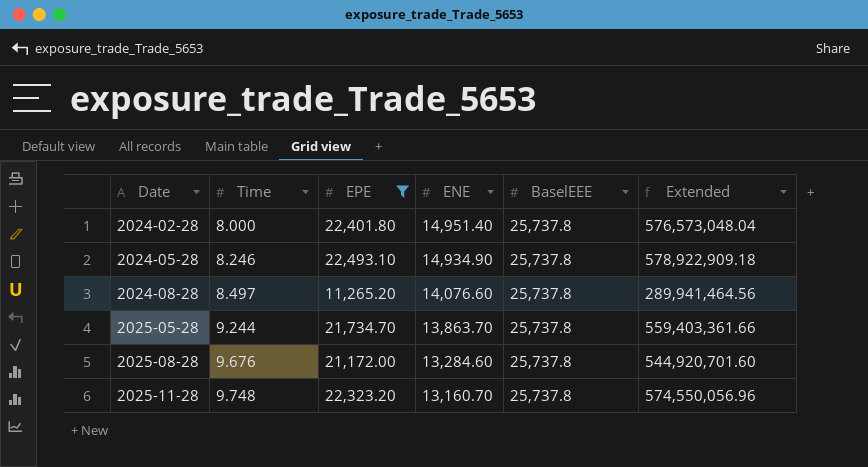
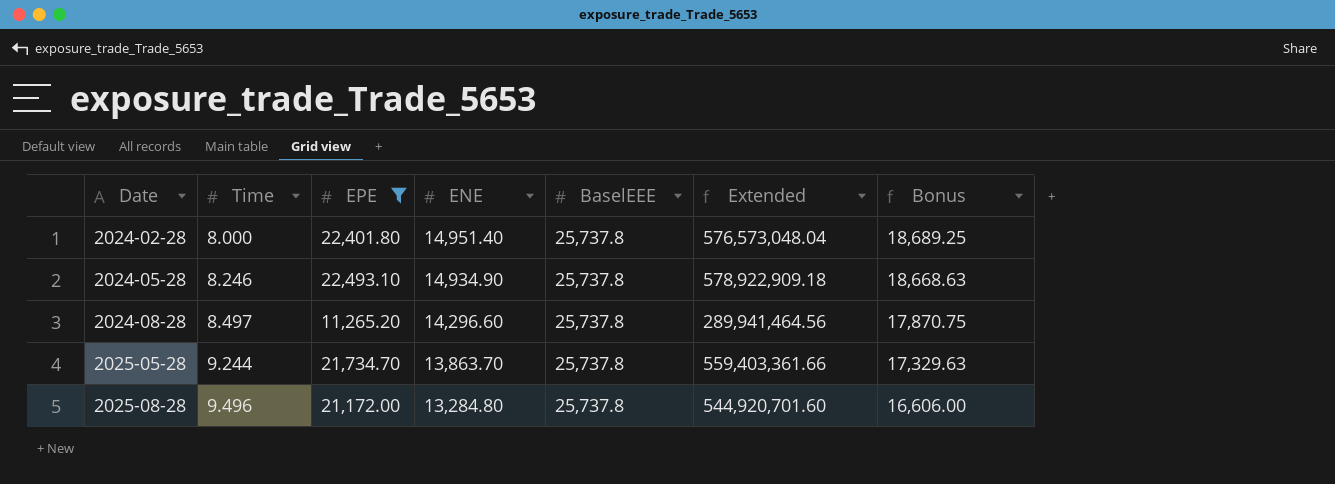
column Bonus | formula: none -> [ENE] * 1.25
row 2025-11-28: 9.748 | 22,323.20 | 13,160.70 | 25,737.8 | 574,550,056.96 -> none
2024-08-28 | ENE: 14,076.60 -> 14,296.60
2025-08-28 | Time: 9.676 -> 9.496
2025-08-28 | ENE: 13,284.60 -> 13,284.80

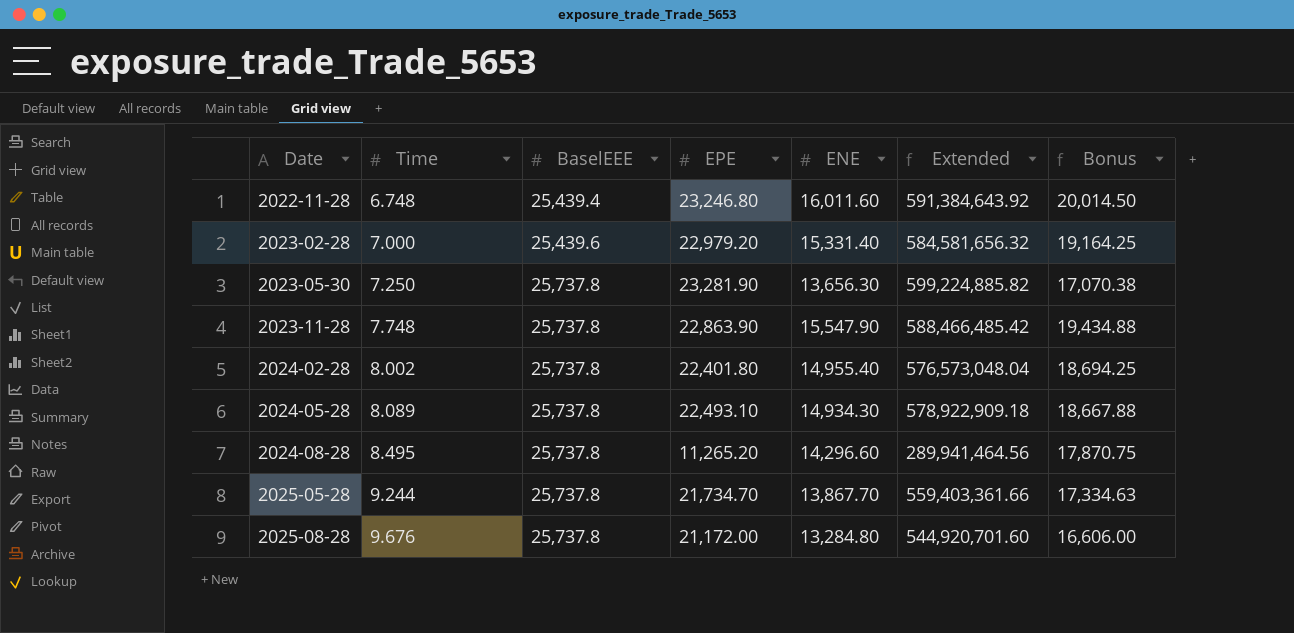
filter: EPE <= 22,493.10 -> none
column BaselEEE | position: 5 -> 3
2024-02-28 | Time: 8.000 -> 8.002
2024-02-28 | ENE: 14,951.40 -> 14,955.40
2024-02-28 | Bonus: 18,689.25 -> 18,694.25
2024-05-28 | Time: 8.246 -> 8.089
2024-05-28 | ENE: 14,934.90 -> 14,934.30
2024-05-28 | Bonus: 18,668.63 -> 18,667.88
2024-08-28 | Time: 8.497 -> 8.495
2025-05-28 | ENE: 13,863.70 -> 13,867.70
2025-05-28 | Bonus: 17,329.63 -> 17,334.63
2025-08-28 | Time: 9.496 -> 9.676

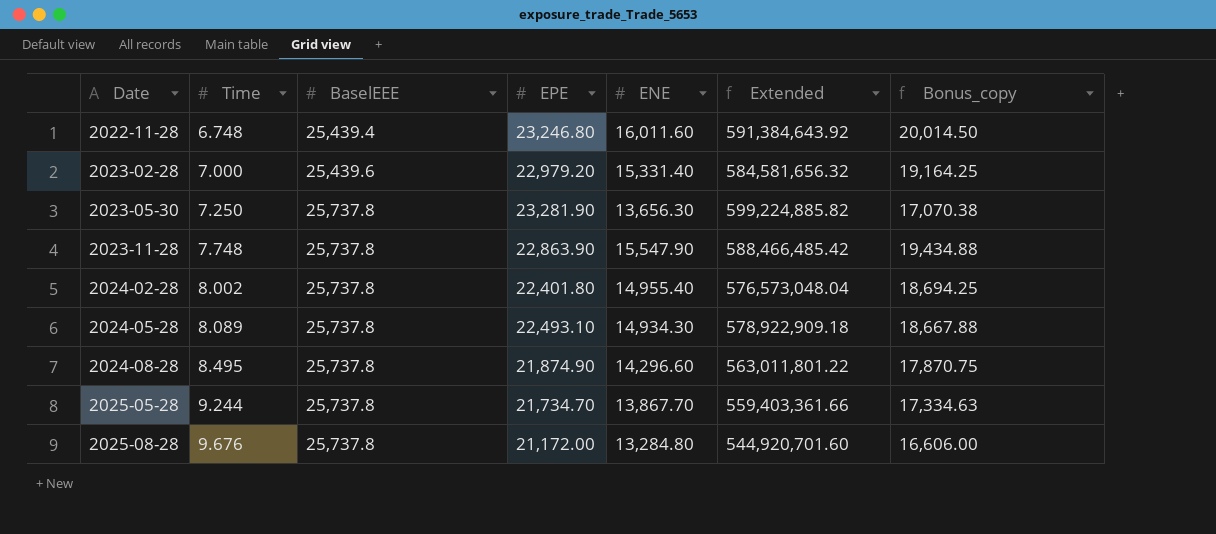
column name: Bonus -> Bonus_copy
2024-08-28 | EPE: 11,265.20 -> 21,874.90
2024-08-28 | Extended: 289,941,464.56 -> 563,011,801.22

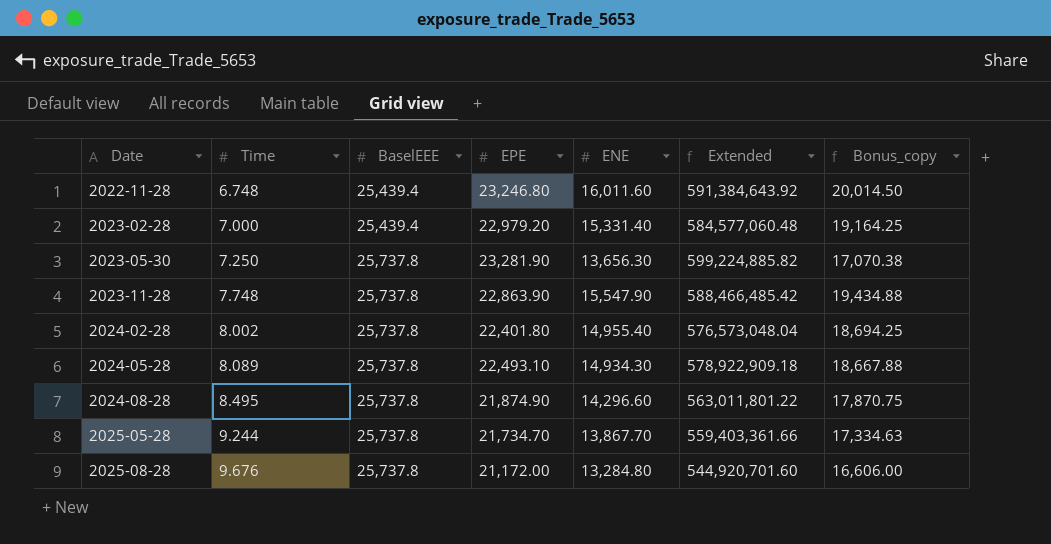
2023-02-28 | BaselEEE: 25,439.6 -> 25,439.4
2023-02-28 | Extended: 584,581,656.32 -> 584,577,060.48

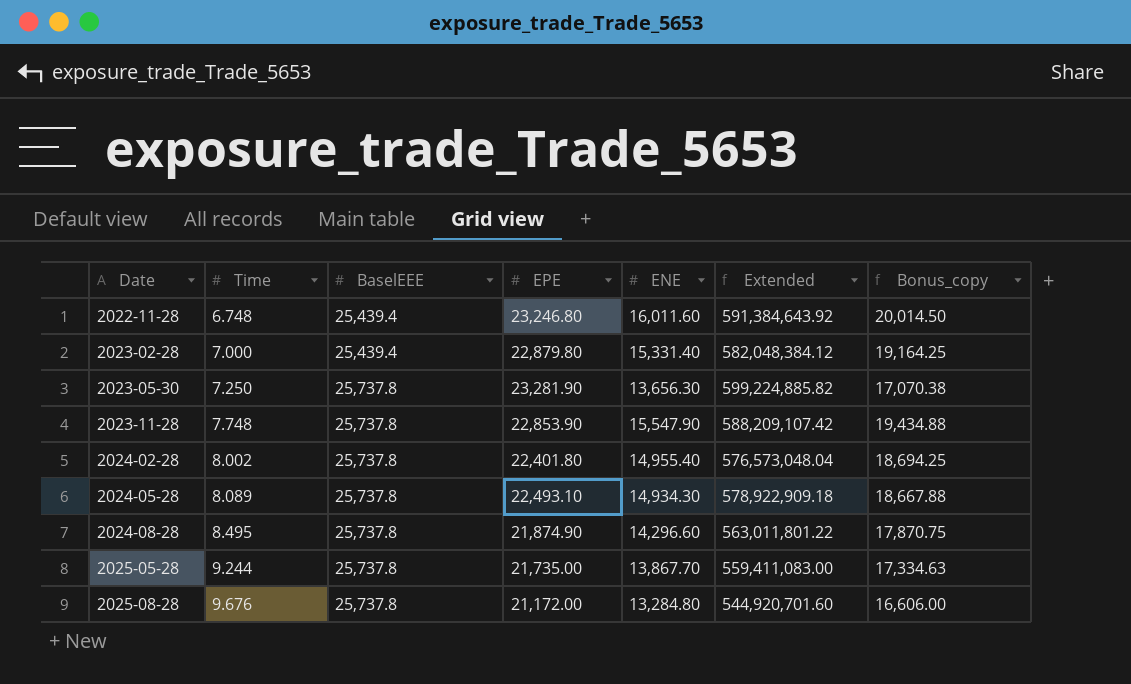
2023-02-28 | EPE: 22,979.20 -> 22,879.80
2023-02-28 | Extended: 584,577,060.48 -> 582,048,384.12
2023-11-28 | EPE: 22,863.90 -> 22,853.90
2023-11-28 | Extended: 588,466,485.42 -> 588,209,107.42
2025-05-28 | EPE: 21,734.70 -> 21,735.00
2025-05-28 | Extended: 559,403,361.66 -> 559,411,083.00

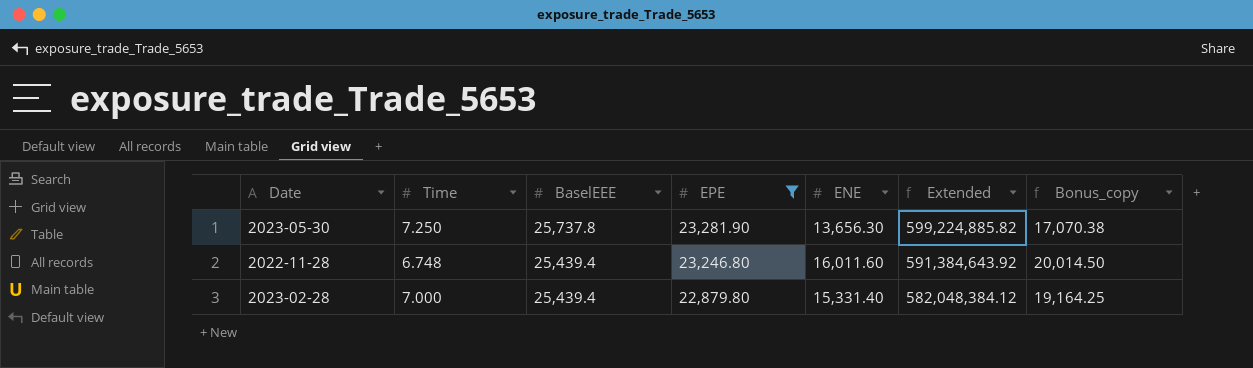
filter: none -> EPE >= 22,879.80
row order: Date ascending -> BaselEEE descending

